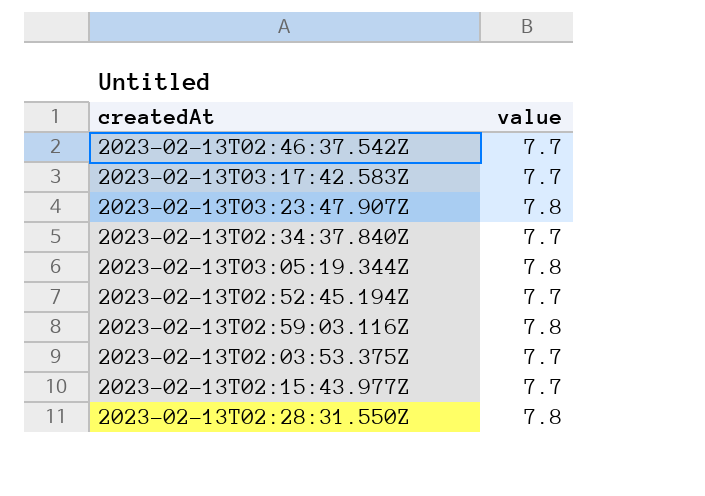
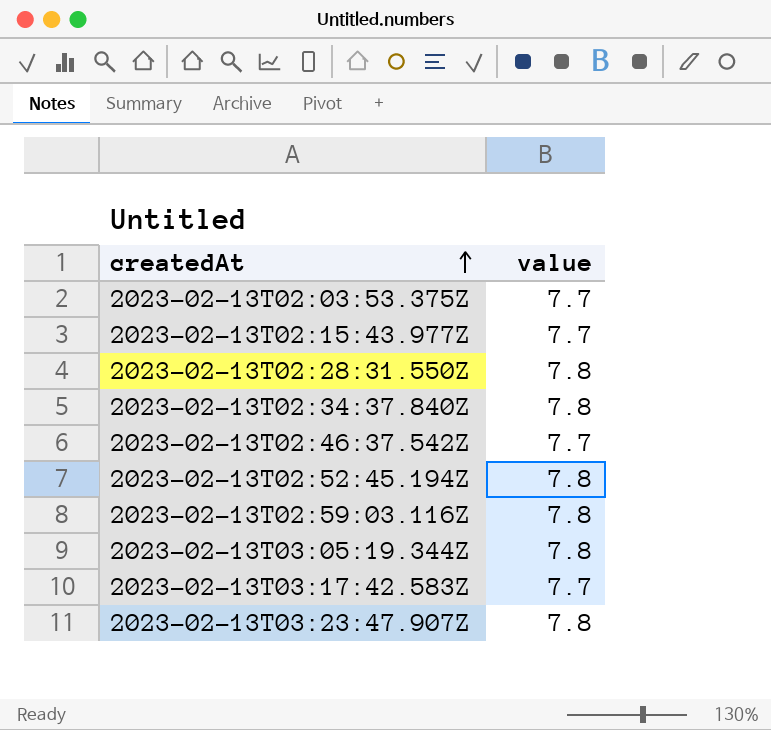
row order: none -> createdAt ascending
2023-02-13T02:34:37.840Z | value: 7.7 -> 7.8
2023-02-13T02:52:45.194Z | value: 7.7 -> 7.8

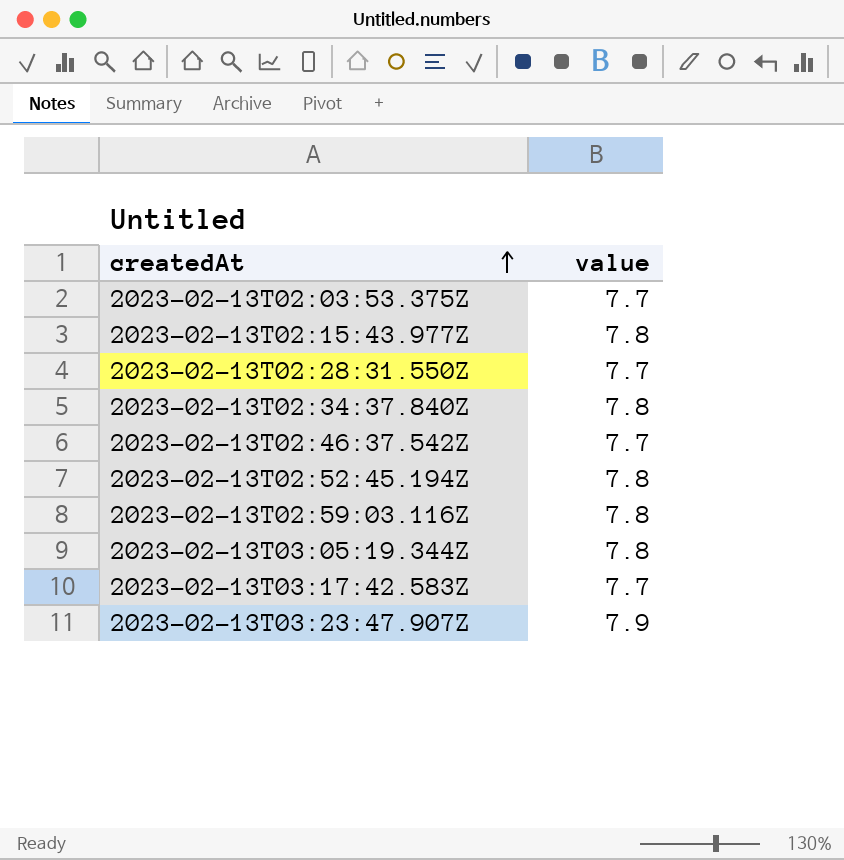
2023-02-13T02:15:43.977Z | value: 7.7 -> 7.8
2023-02-13T02:28:31.550Z | value: 7.8 -> 7.7
2023-02-13T03:23:47.907Z | value: 7.8 -> 7.9

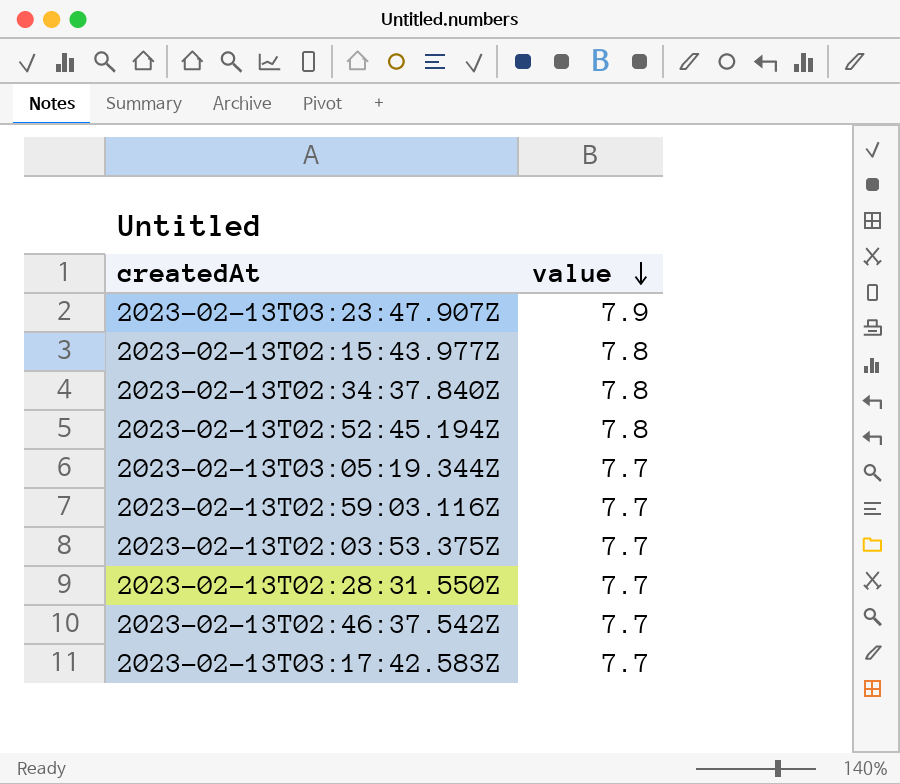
row order: createdAt ascending -> value descending
2023-02-13T03:05:19.344Z | value: 7.8 -> 7.7
2023-02-13T02:59:03.116Z | value: 7.8 -> 7.7

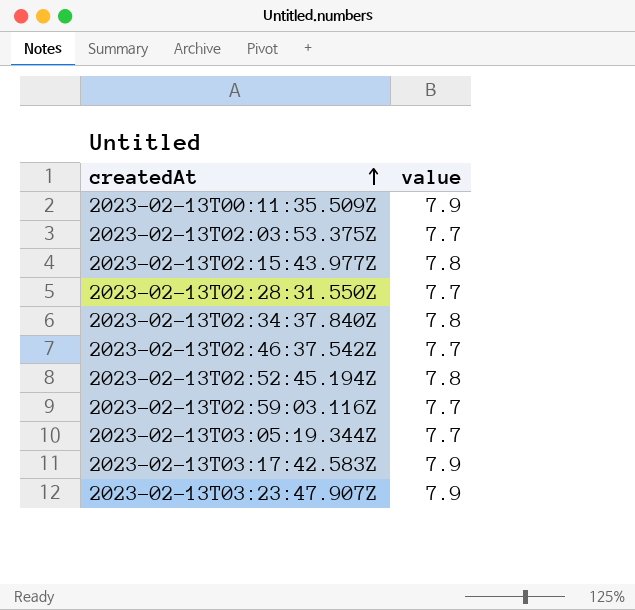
row order: value descending -> createdAt ascending
row 2023-02-13T00:11:35.509Z: none -> 7.9
2023-02-13T03:17:42.583Z | value: 7.7 -> 7.9

